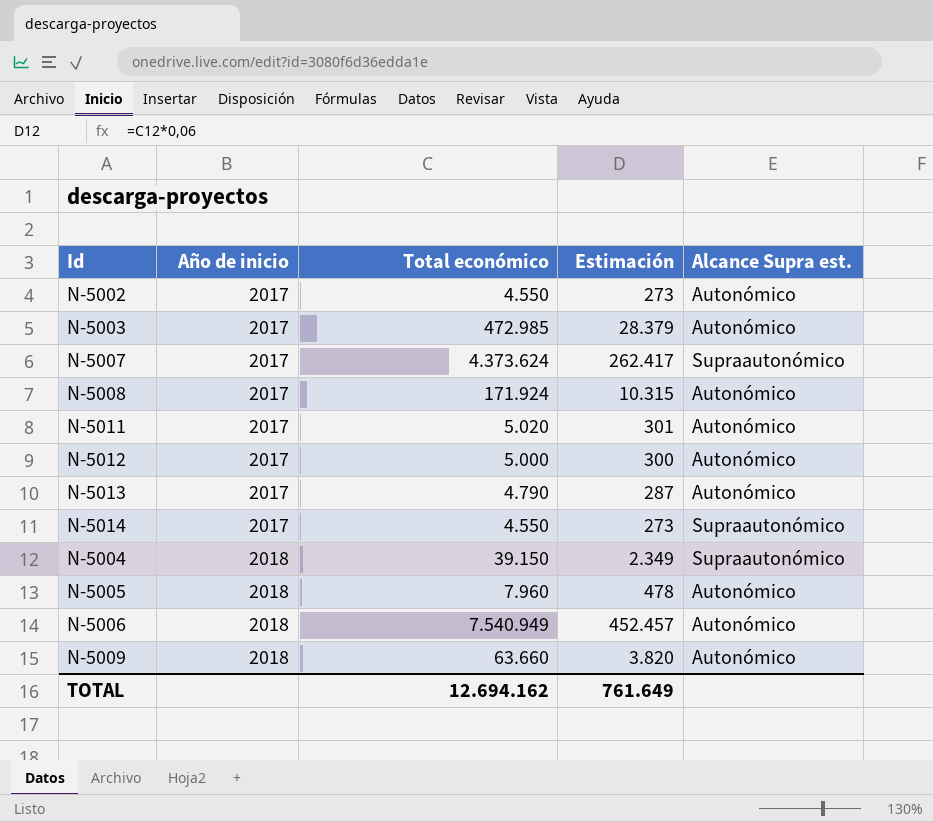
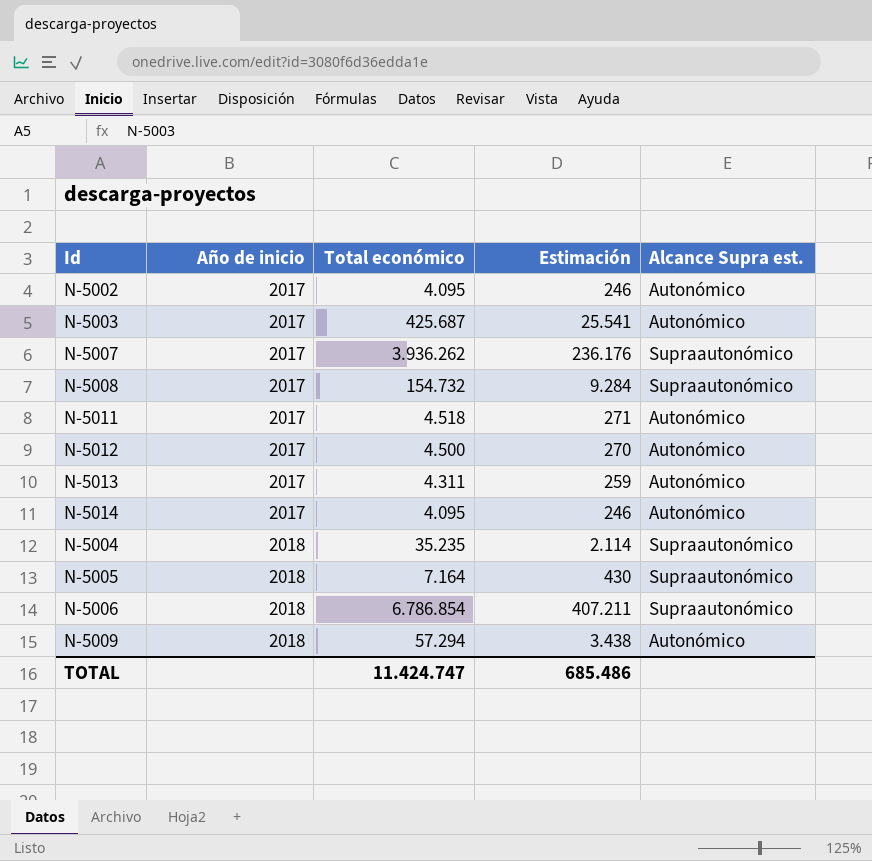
N-5002 | Total económico: 4.550 -> 4.095
N-5002 | Estimación: 273 -> 246
N-5003 | Total económico: 472.985 -> 425.687
N-5003 | Estimación: 28.379 -> 25.541
N-5007 | Total económico: 4.373.624 -> 3.936.262
N-5007 | Estimación: 262.417 -> 236.176
N-5008 | Total económico: 171.924 -> 154.732
N-5008 | Estimación: 10.315 -> 9.284
N-5008 | Alcance Supra est.: Autonómico -> Supraautonómico
N-5011 | Total económico: 5.020 -> 4.518
N-5011 | Estimación: 301 -> 271
N-5012 | Total económico: 5.000 -> 4.500
N-5012 | Estimación: 300 -> 270
N-5013 | Total económico: 4.790 -> 4.311
N-5013 | Estimación: 287 -> 259
N-5014 | Total económico: 4.550 -> 4.095
N-5014 | Estimación: 273 -> 246
N-5014 | Alcance Supra est.: Supraautonómico -> Autonómico
N-5004 | Total económico: 39.150 -> 35.235
N-5004 | Estimación: 2.349 -> 2.114
N-5005 | Total económico: 7.960 -> 7.164
N-5005 | Estimación: 478 -> 430
N-5005 | Alcance Supra est.: Autonómico -> Supraautonómico
N-5006 | Total económico: 7.540.949 -> 6.786.854
N-5006 | Estimación: 452.457 -> 407.211
N-5006 | Alcance Supra est.: Autonómico -> Supraautonómico
N-5009 | Total económico: 63.660 -> 57.294
N-5009 | Estimación: 3.820 -> 3.438
TOTAL | Total económico: 12.694.162 -> 11.424.747
TOTAL | Estimación: 761.649 -> 685.486

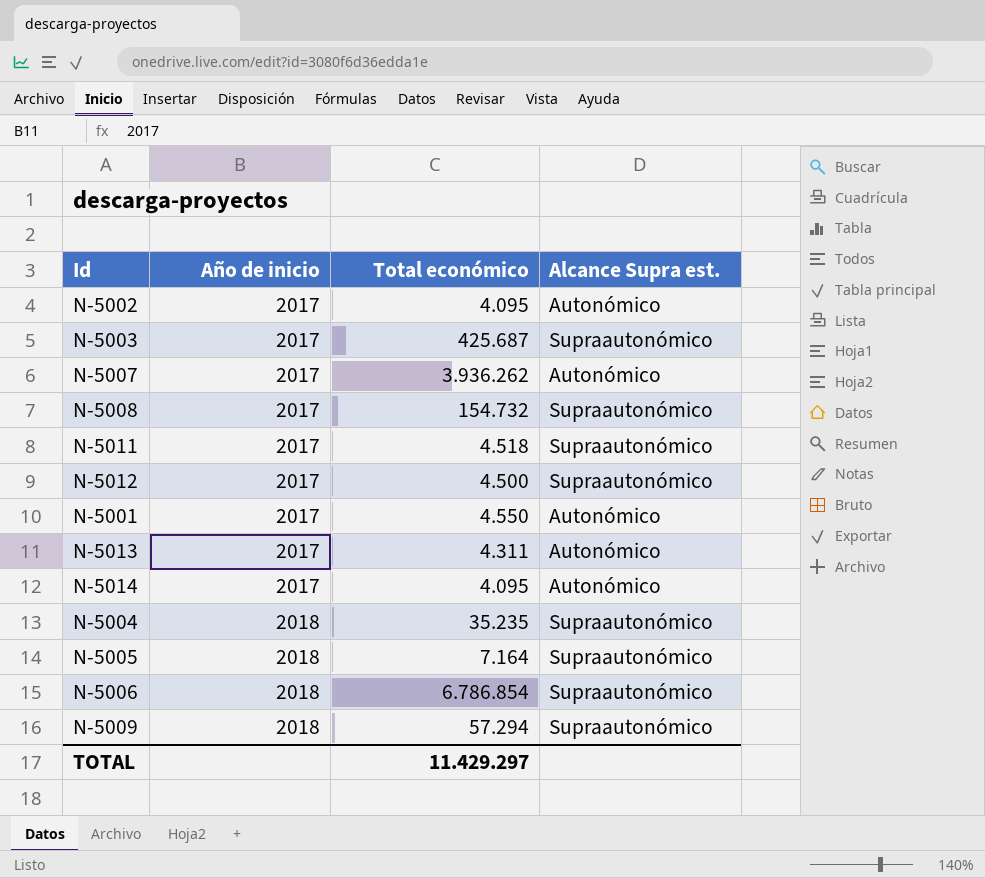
column Estimación | formula: [Total económico] * 0,06 -> none
N-5003 | Alcance Supra est.: Autonómico -> Supraautonómico
N-5007 | Alcance Supra est.: Supraautonómico -> Autonómico
N-5011 | Alcance Supra est.: Autonómico -> Supraautonómico
N-5012 | Alcance Supra est.: Autonómico -> Supraautonómico
row N-5001: none -> 2017 | 4.550 | Autonómico
N-5009 | Alcance Supra est.: Autonómico -> Supraautonómico
TOTAL | Total económico: 11.424.747 -> 11.429.297

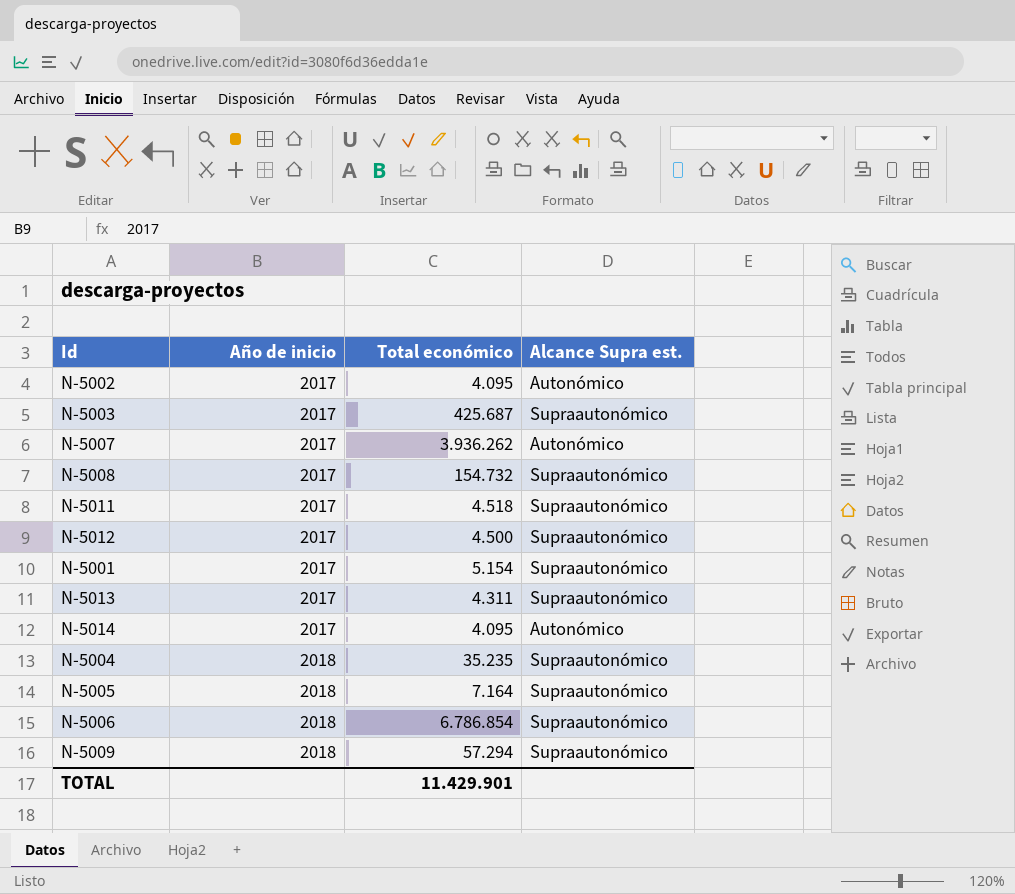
N-5001 | Total económico: 4.550 -> 5.154
N-5001 | Alcance Supra est.: Autonómico -> Supraautonómico
N-5013 | Alcance Supra est.: Autonómico -> Supraautonómico
TOTAL | Total económico: 11.429.297 -> 11.429.901

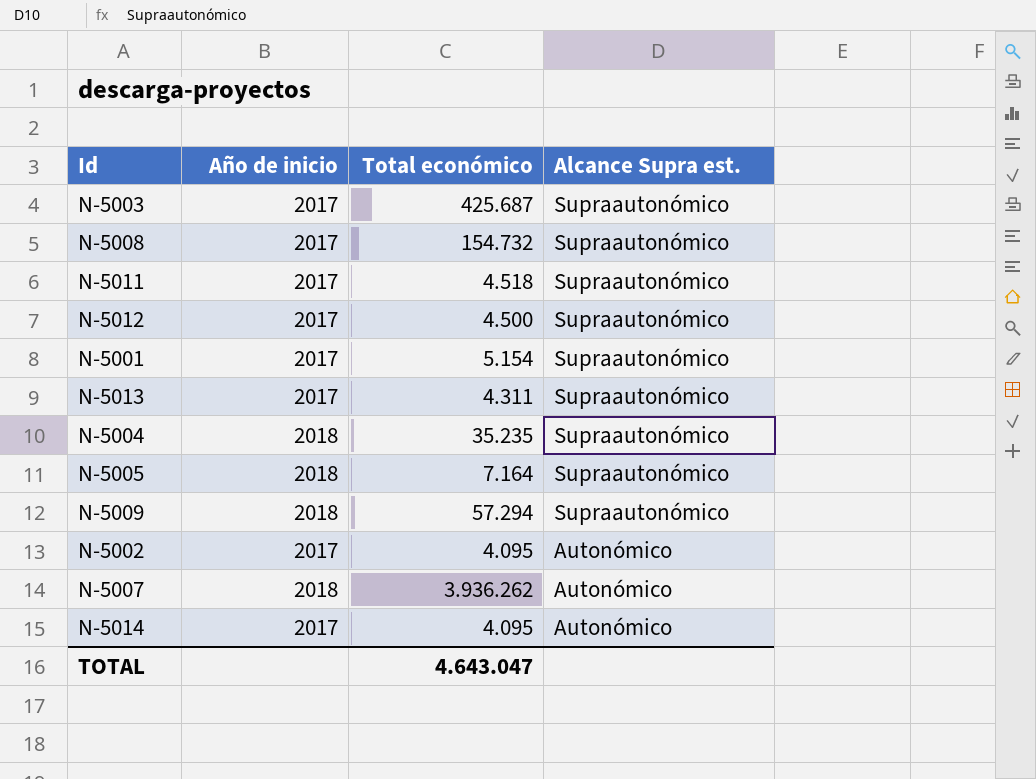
row order: Año de inicio ascending -> Alcance Supra est. descending
row N-5006: 2018 | 6.786.854 | Supraautonómico -> none
N-5007 | Año de inicio: 2017 -> 2018
TOTAL | Total económico: 11.429.901 -> 4.643.047

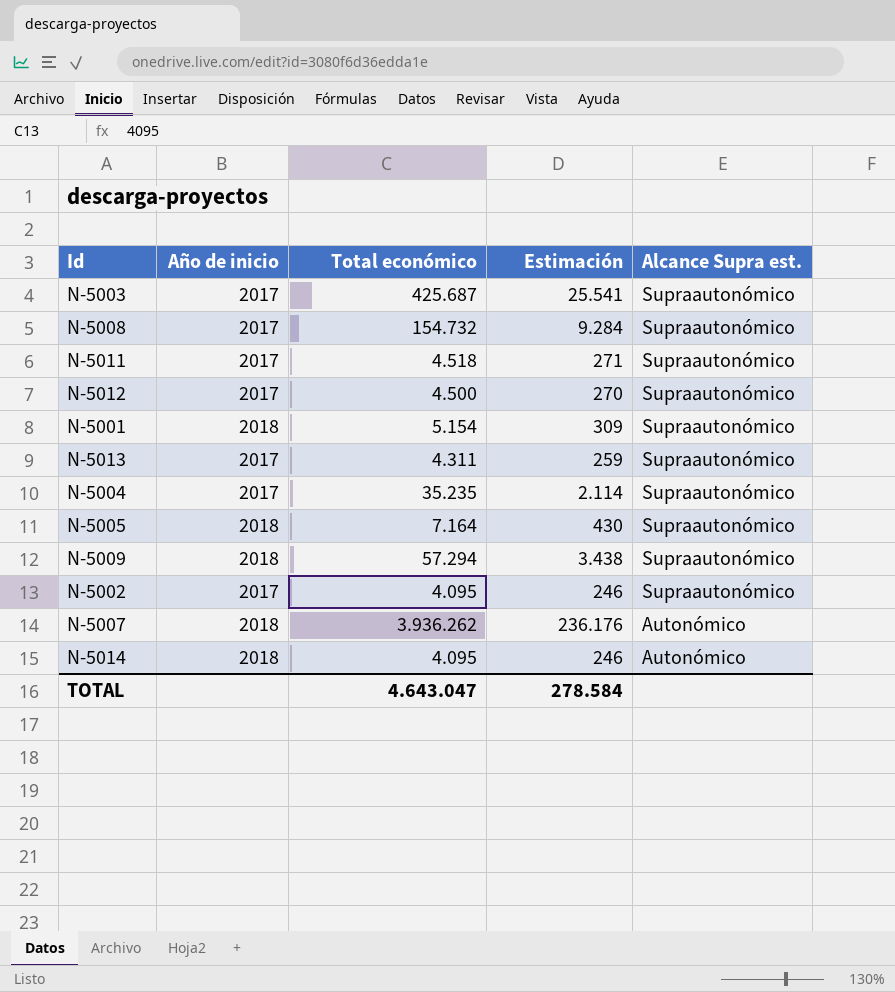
column Estimación | formula: none -> [Total económico] * 0,06
N-5001 | Año de inicio: 2017 -> 2018
N-5004 | Año de inicio: 2018 -> 2017
N-5002 | Alcance Supra est.: Autonómico -> Supraautonómico
N-5014 | Año de inicio: 2017 -> 2018

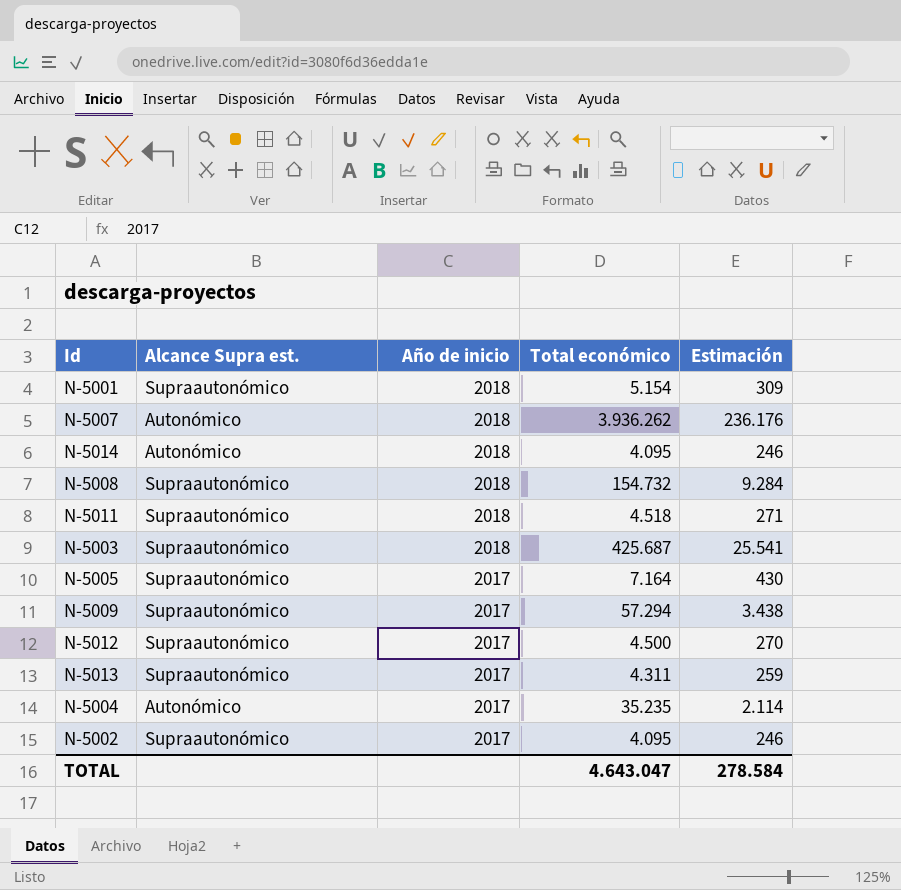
row order: Alcance Supra est. descending -> Año de inicio descending
column Alcance Supra est. | position: 5 -> 2
N-5008 | Año de inicio: 2017 -> 2018
N-5011 | Año de inicio: 2017 -> 2018
N-5003 | Año de inicio: 2017 -> 2018
N-5005 | Año de inicio: 2018 -> 2017
N-5009 | Año de inicio: 2018 -> 2017
N-5004 | Alcance Supra est.: Supraautonómico -> Autonómico

